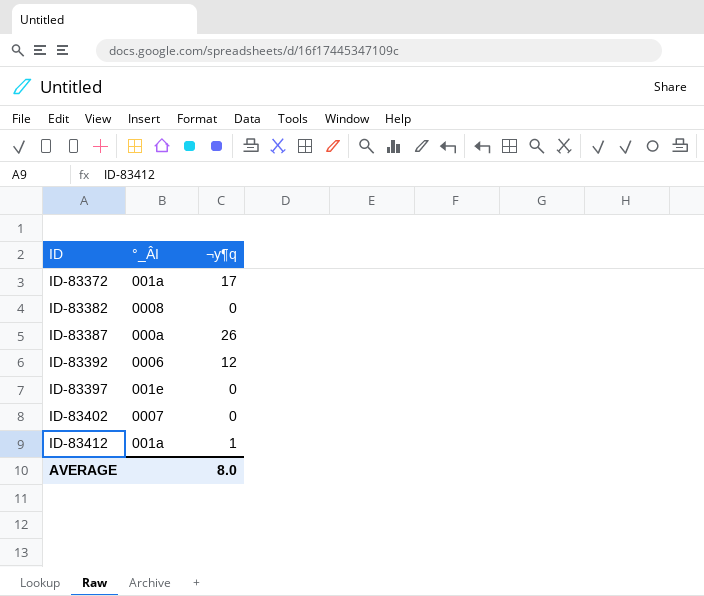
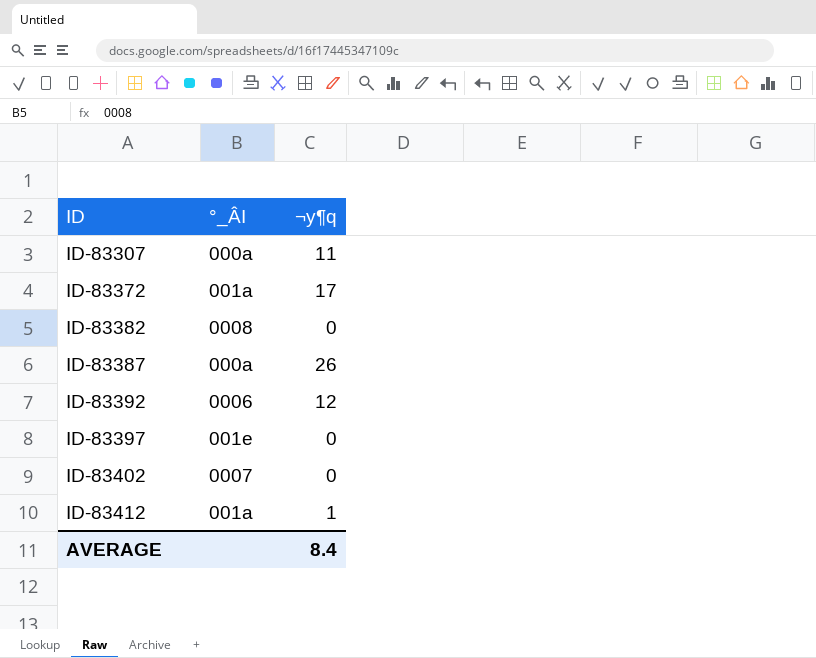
row ID-83307: none -> 000a | 11
AVERAGE | ¬y¶q: 8.0 -> 8.4

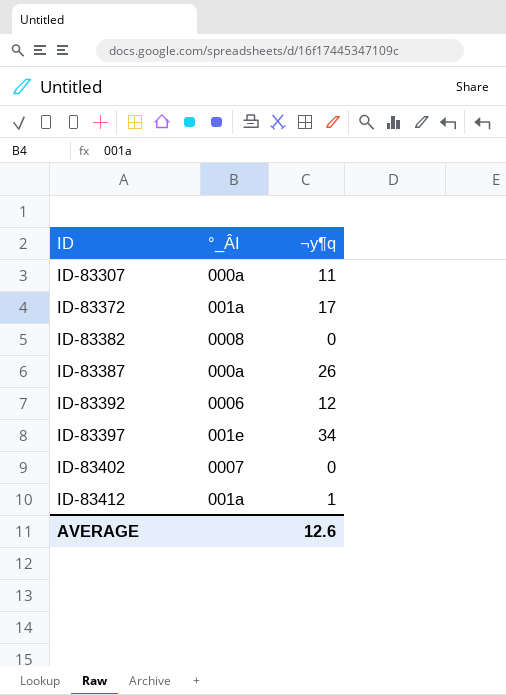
ID-83397 | ¬y¶q: 0 -> 34
AVERAGE | ¬y¶q: 8.4 -> 12.6

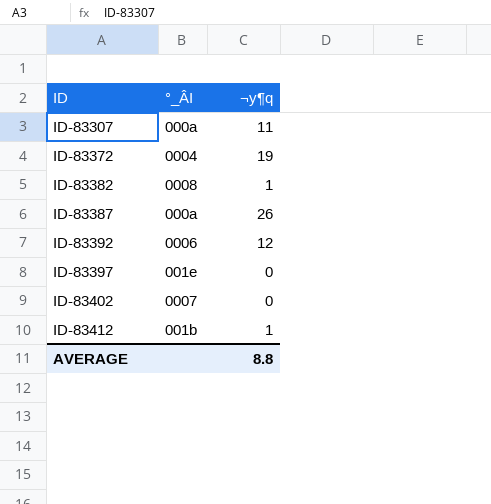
ID-83372 | °_ÂI: 001a -> 0004
ID-83372 | ¬y¶q: 17 -> 19
ID-83382 | ¬y¶q: 0 -> 1
ID-83397 | ¬y¶q: 34 -> 0
ID-83412 | °_ÂI: 001a -> 001b
AVERAGE | ¬y¶q: 12.6 -> 8.8

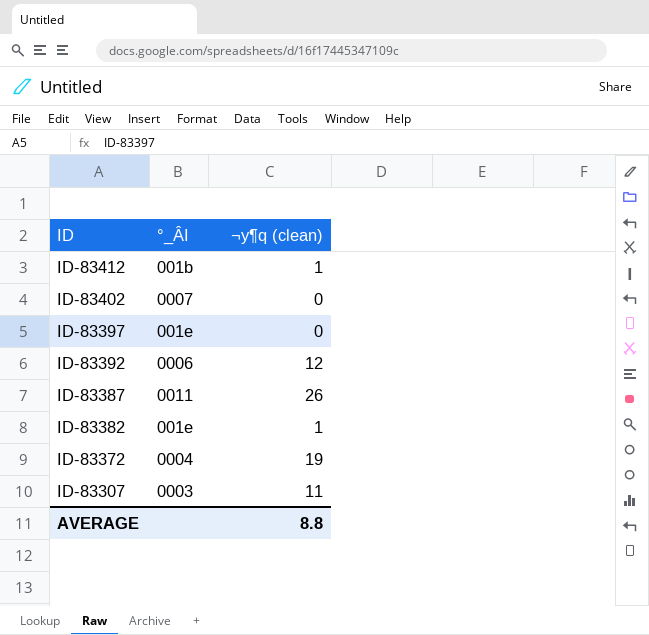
row order: ID ascending -> ID descending
column name: ¬y¶q -> ¬y¶q (clean)
ID-83387 | °_ÂI: 000a -> 0011
ID-83382 | °_ÂI: 0008 -> 001e
ID-83307 | °_ÂI: 000a -> 0003

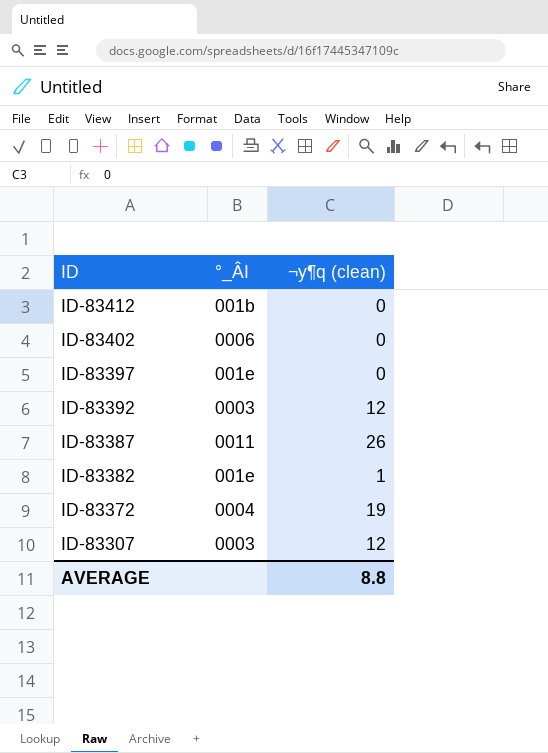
ID-83412 | ¬y¶q (clean): 1 -> 0
ID-83402 | °_ÂI: 0007 -> 0006
ID-83392 | °_ÂI: 0006 -> 0003
ID-83307 | ¬y¶q (clean): 11 -> 12

